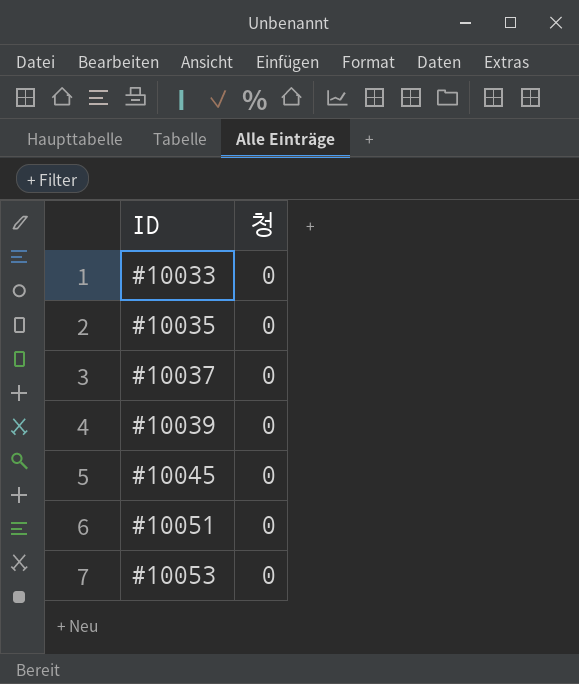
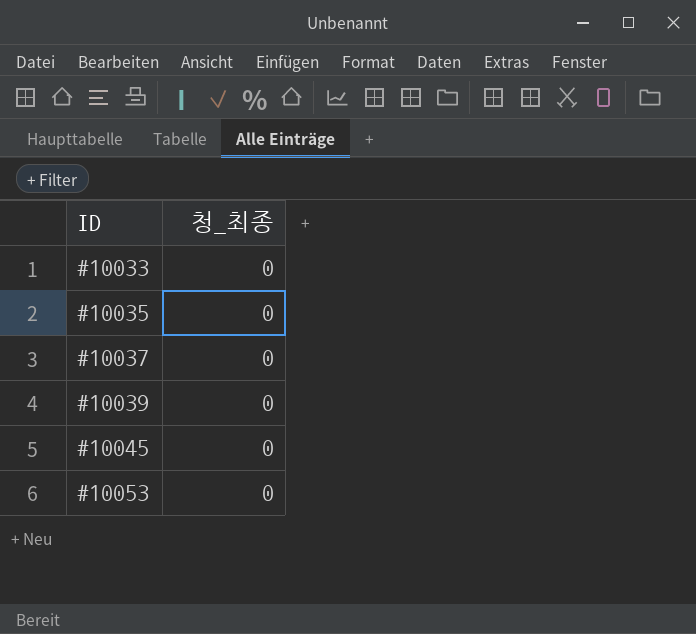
column name: 청 -> 청_최종
row #10051: 0 -> none

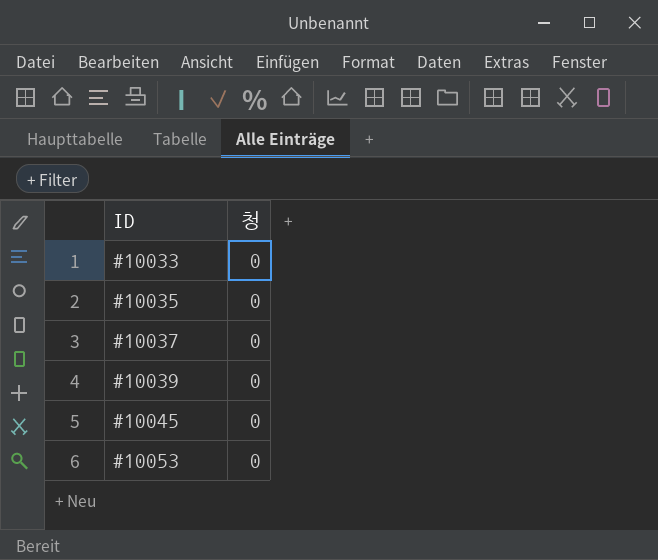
column name: 청_최종 -> 청

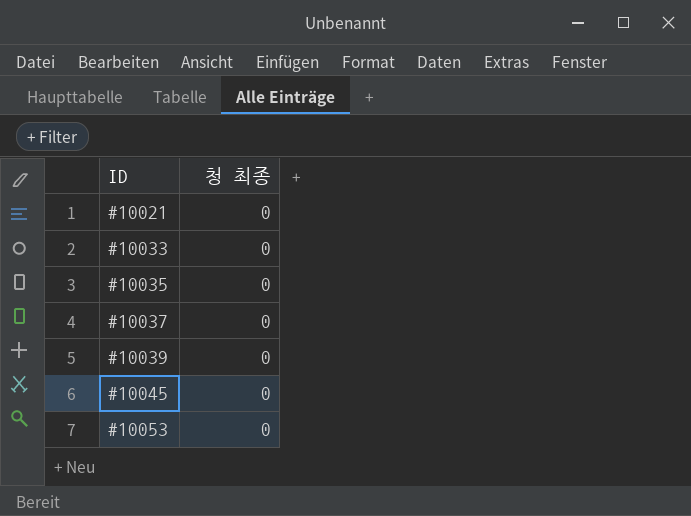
column name: 청 -> 청 최종
row #10021: none -> 0

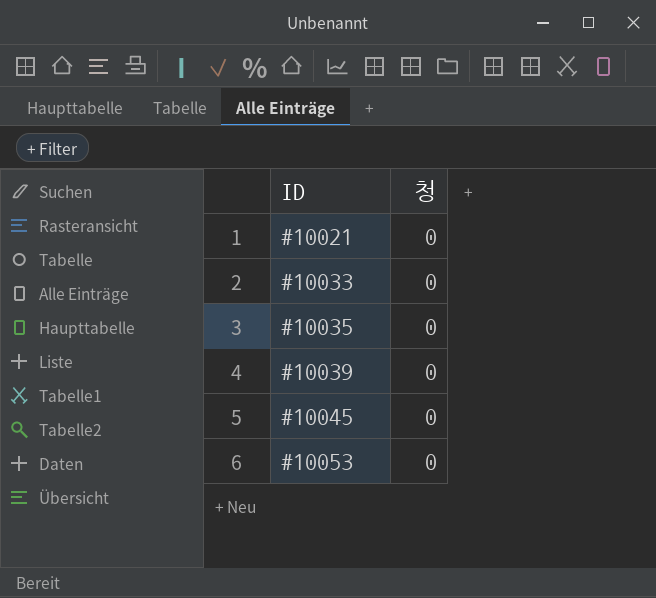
column name: 청 최종 -> 청
row #10037: 0 -> none

